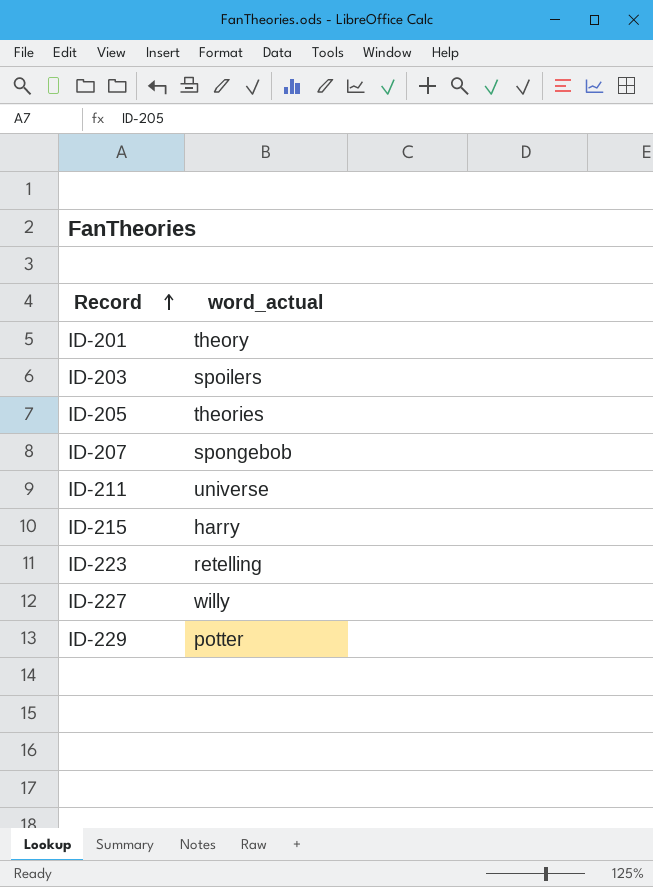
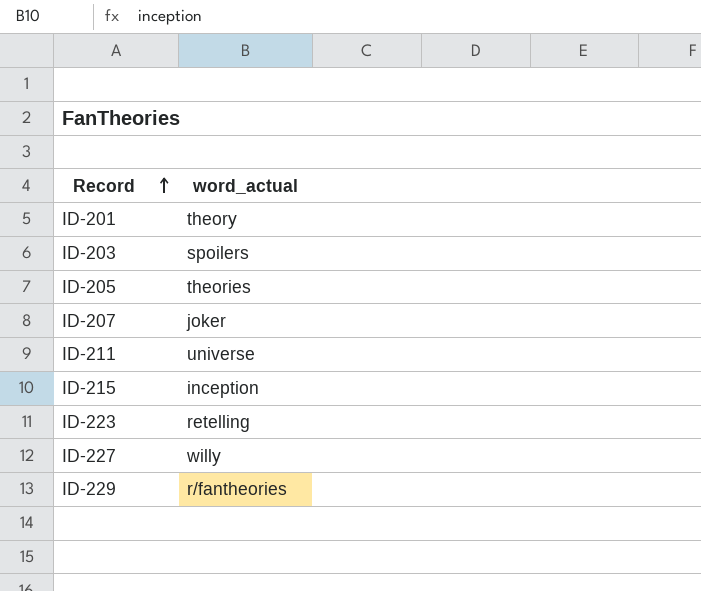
ID-207 | word_actual: spongebob -> joker
ID-215 | word_actual: harry -> inception
ID-229 | word_actual: potter -> r/fantheories

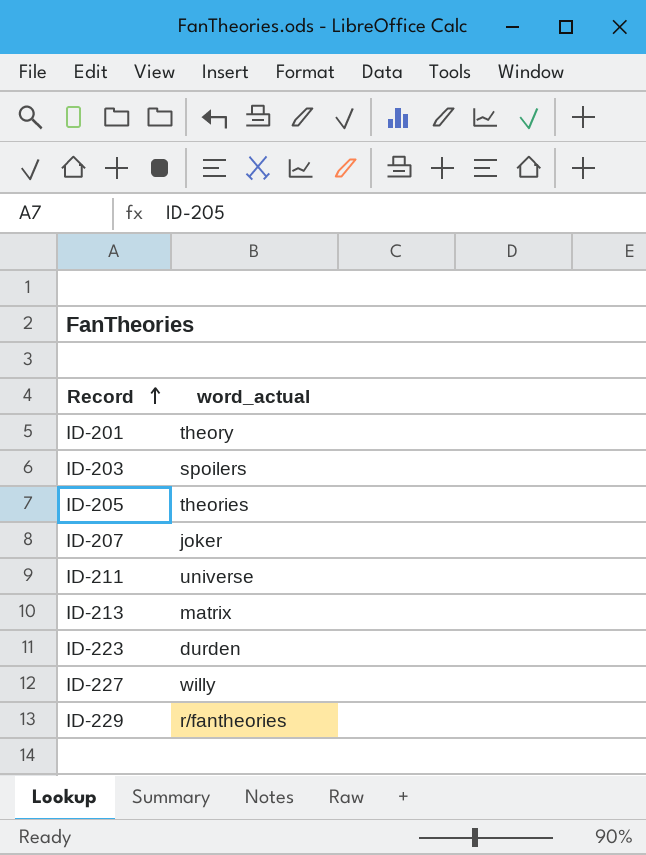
row ID-215: inception -> none
row ID-213: none -> matrix
ID-223 | word_actual: retelling -> durden

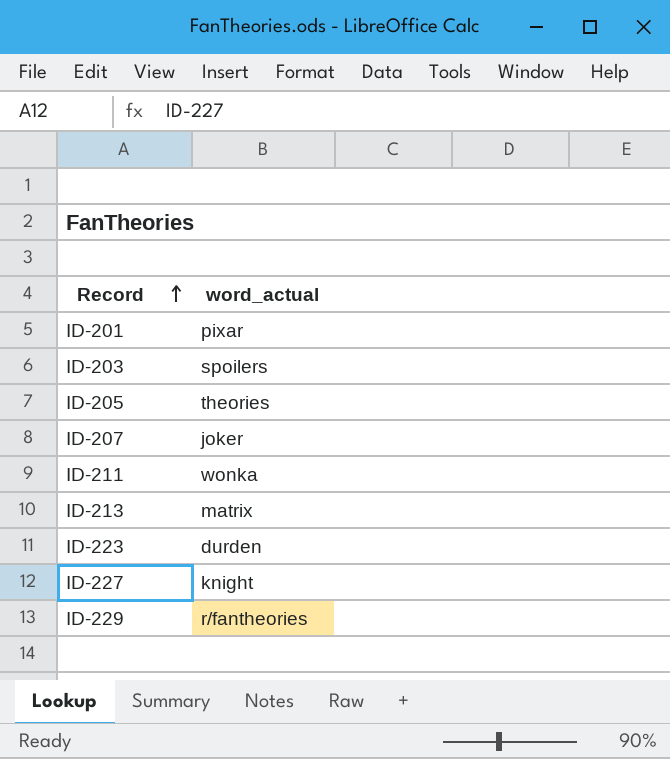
ID-201 | word_actual: theory -> pixar
ID-211 | word_actual: universe -> wonka
ID-227 | word_actual: willy -> knight

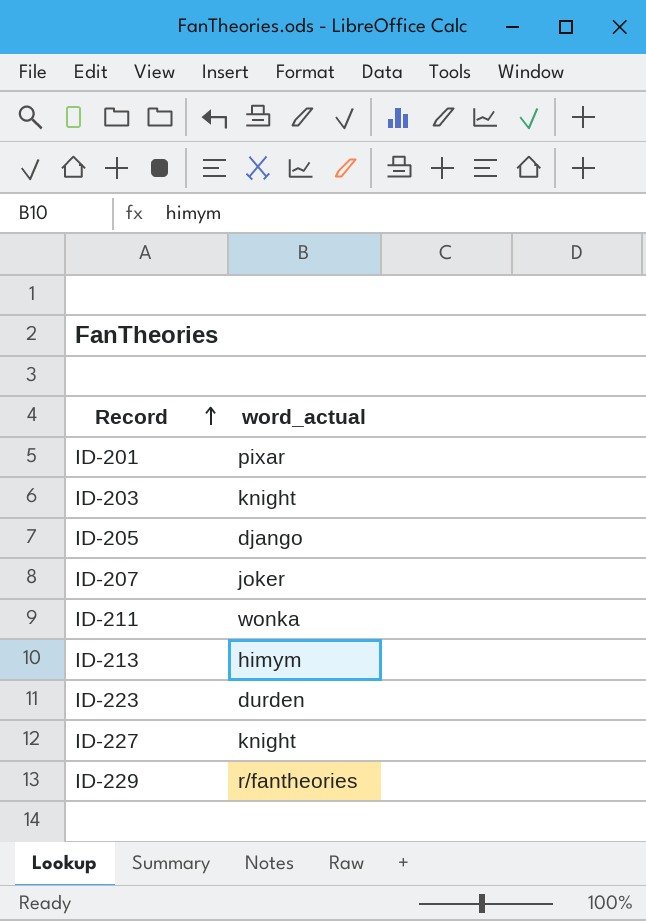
ID-203 | word_actual: spoilers -> knight
ID-205 | word_actual: theories -> django
ID-213 | word_actual: matrix -> himym

